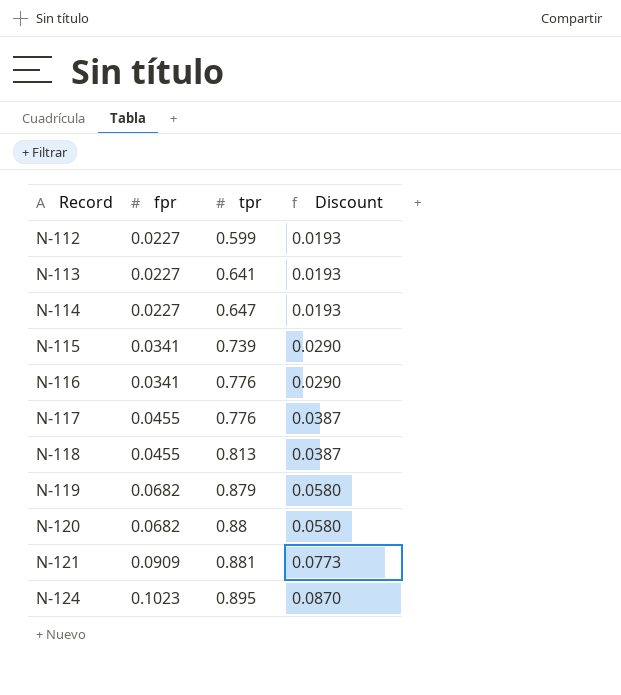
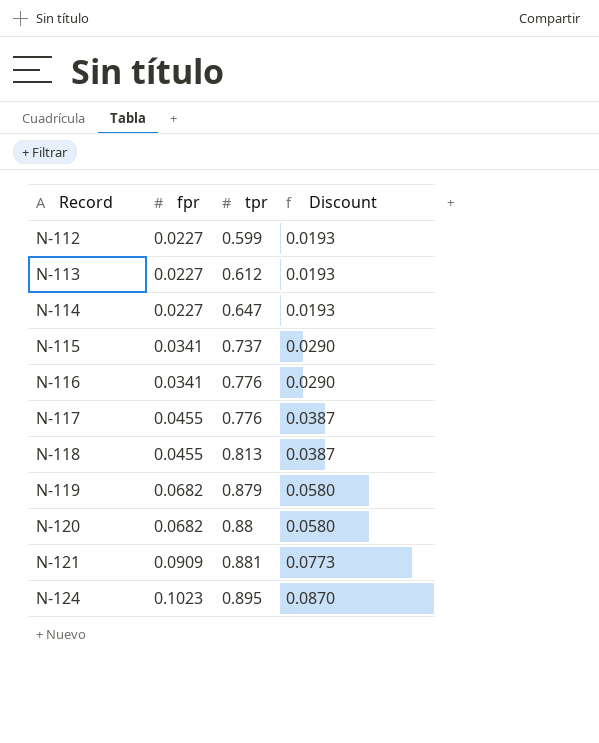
N-113 | tpr: 0.641 -> 0.612
N-115 | tpr: 0.739 -> 0.737

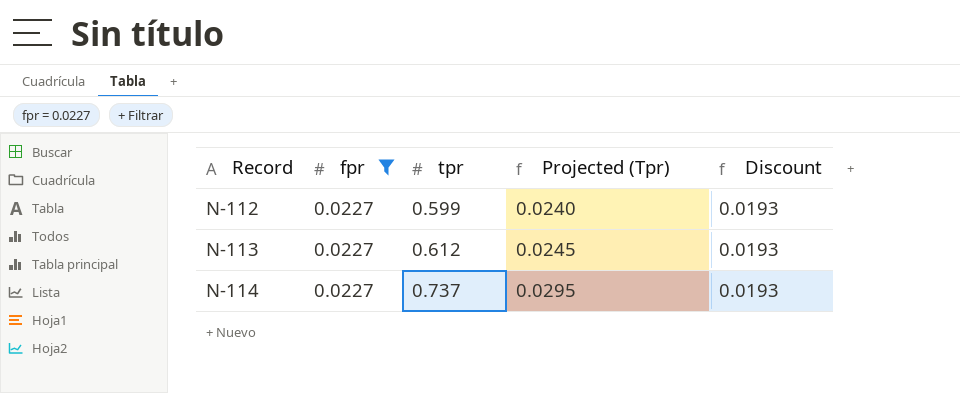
filter: none -> fpr = 0.0227
column Projected (Tpr) | formula: none -> [tpr] * 0.04
N-114 | tpr: 0.647 -> 0.737

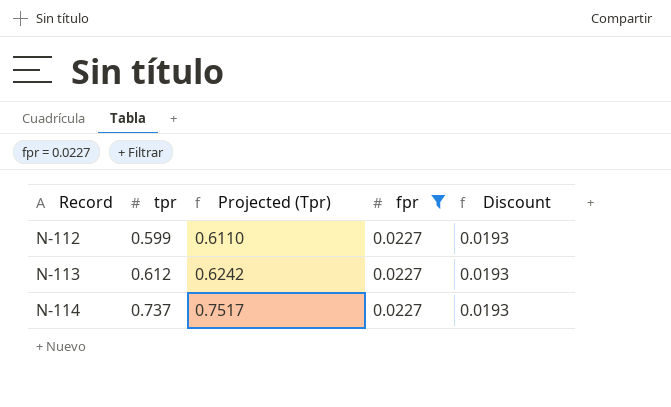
column Projected (Tpr) | formula: [tpr] * 0.04 -> [tpr] * 1.02
column fpr | position: 2 -> 4

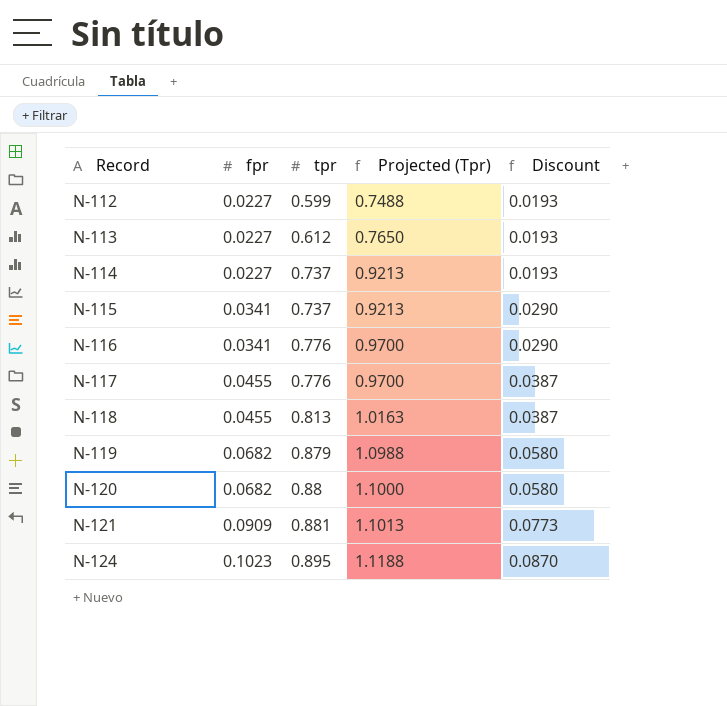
filter: fpr = 0.0227 -> none
column fpr | position: 4 -> 2
column Projected (Tpr) | formula: [tpr] * 1.02 -> [tpr] * 1.25

